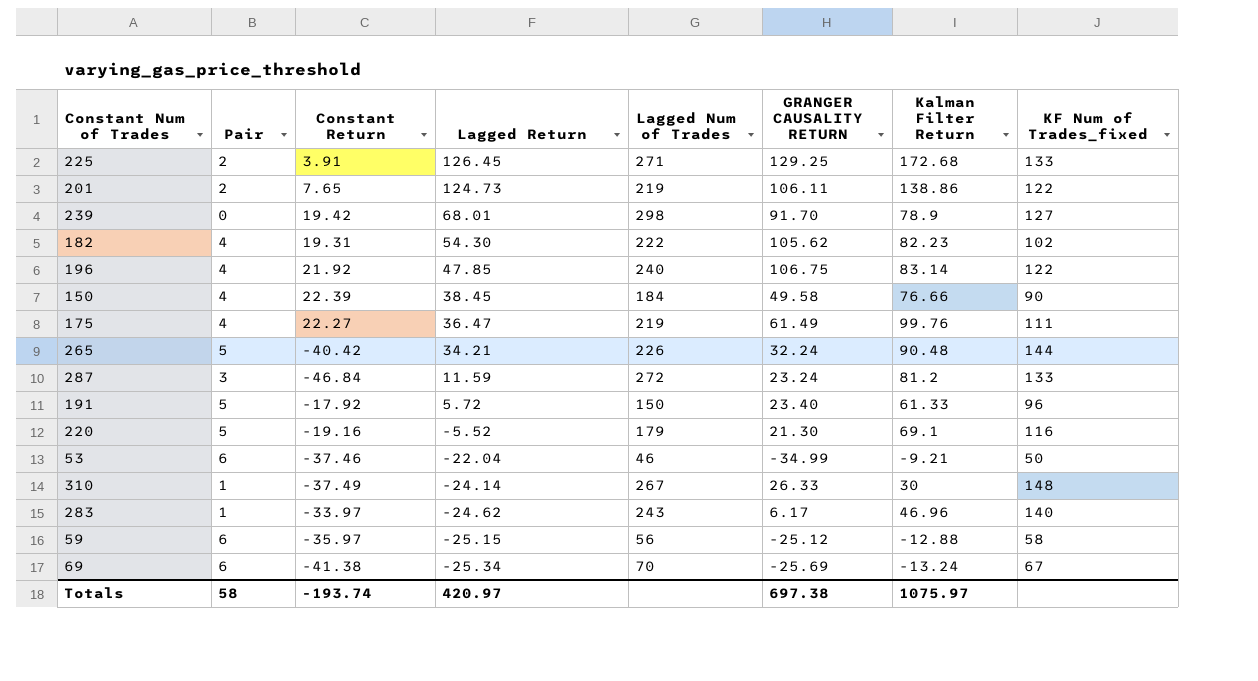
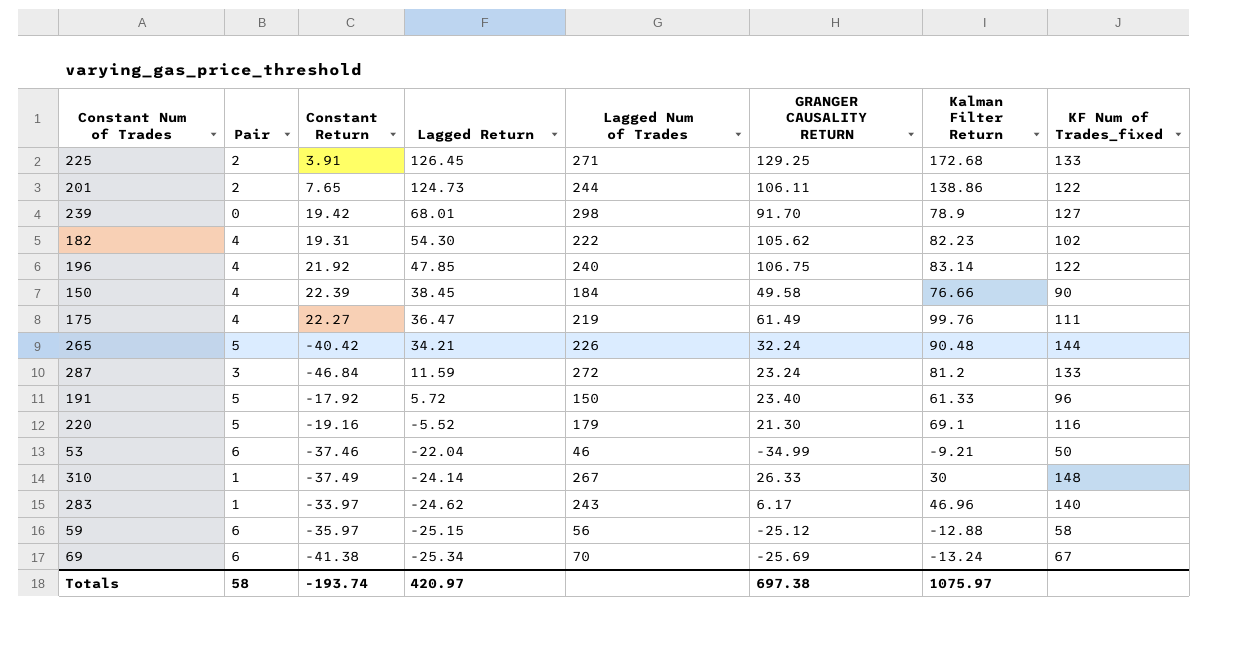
201 | Lagged Num of Trades: 219 -> 244

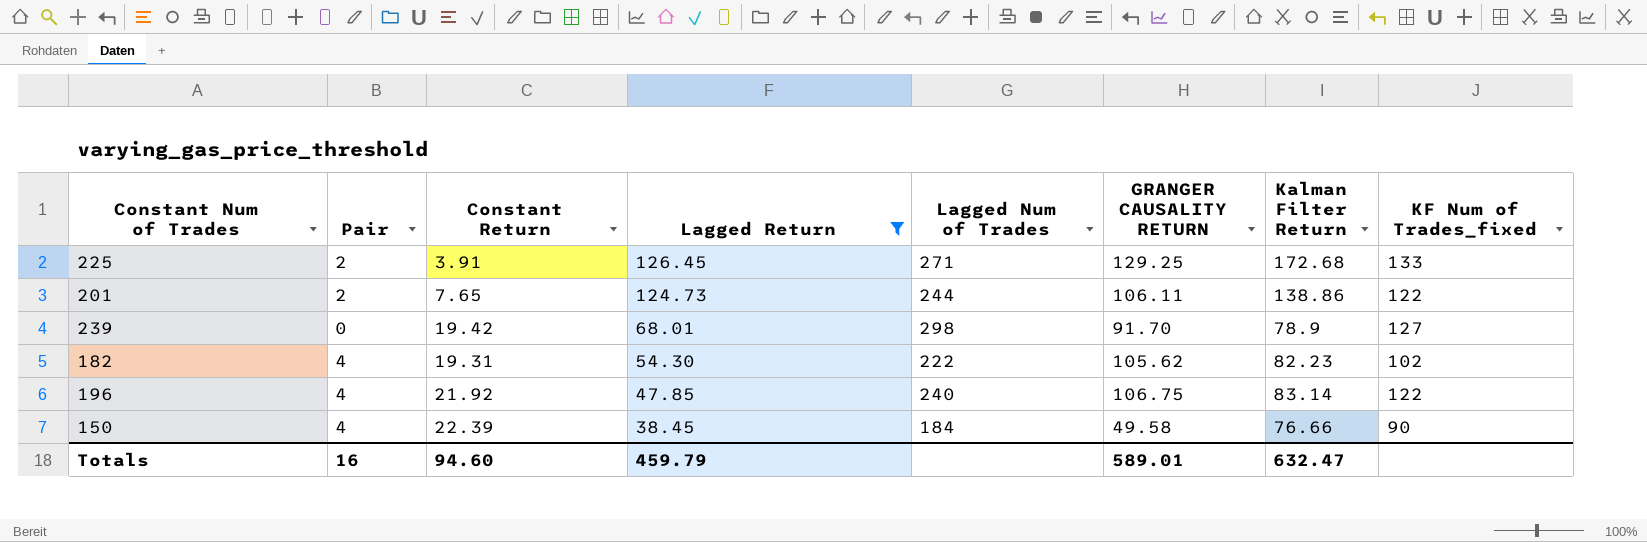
filter: none -> Lagged Return >= 38.45
Totals | Pair: 58 -> 16
Totals | Constant Return: -193.74 -> 94.60
Totals | Lagged Return: 420.97 -> 459.79
Totals | GRANGER CAUSALITY RETURN: 697.38 -> 589.01
Totals | Kalman Filter Return: 1075.97 -> 632.47

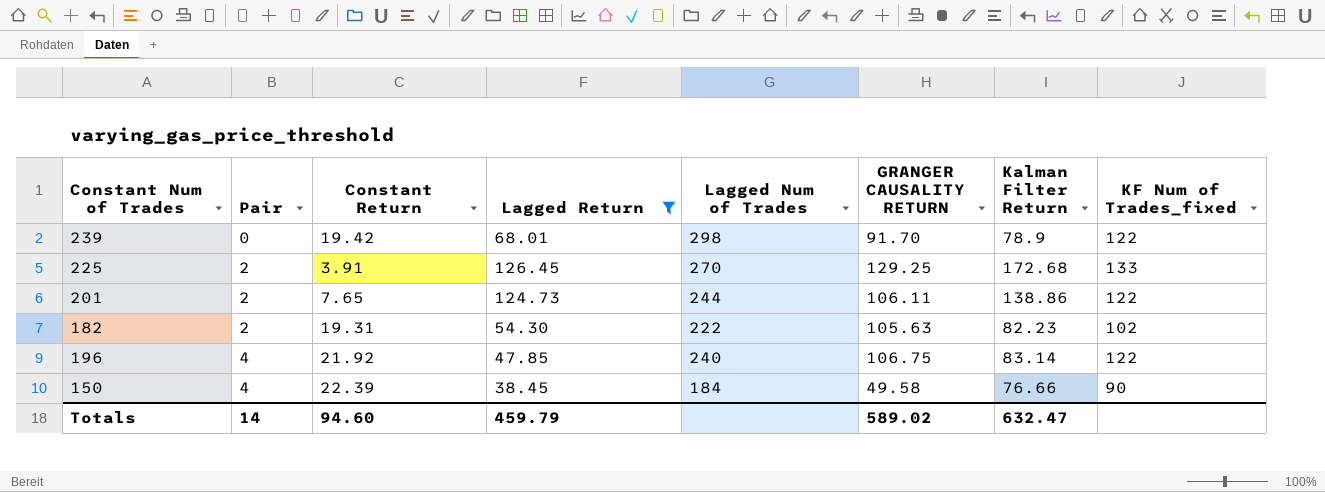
row order: Lagged Return descending -> Pair ascending
239 | KF Num of Trades_fixed: 127 -> 122
225 | Lagged Num of Trades: 271 -> 270
182 | Pair: 4 -> 2
182 | GRANGER CAUSALITY RETURN: 105.62 -> 105.63
Totals | Pair: 16 -> 14
Totals | GRANGER CAUSALITY RETURN: 589.01 -> 589.02

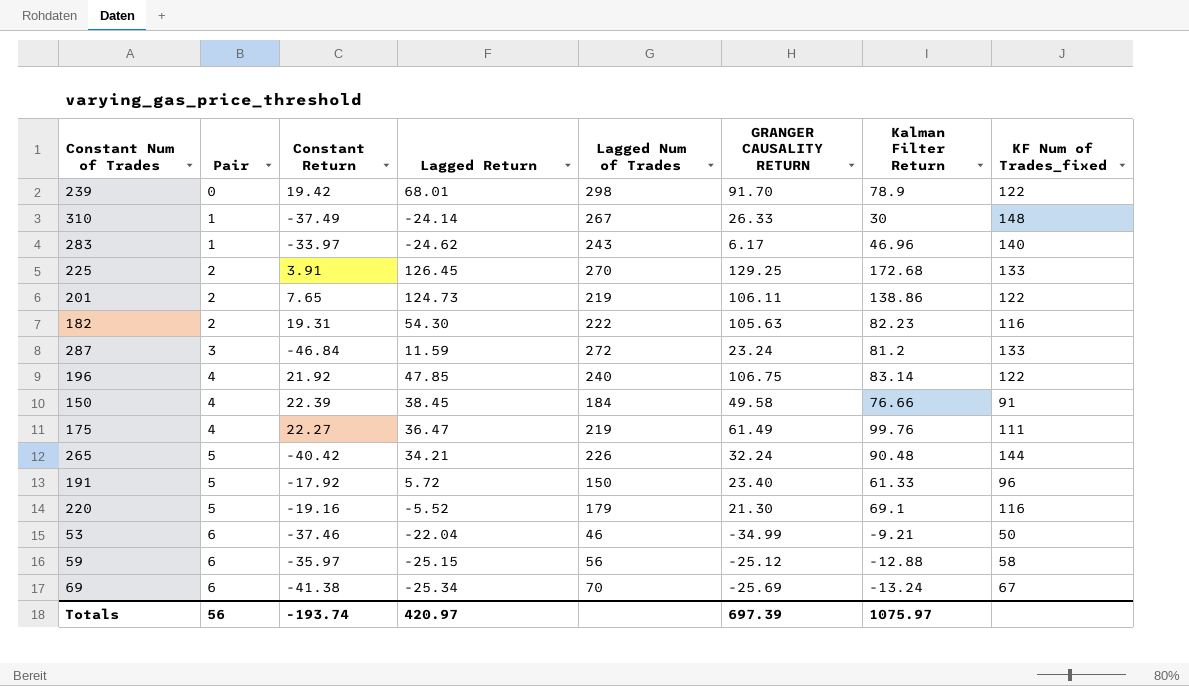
filter: Lagged Return >= 38.45 -> none
201 | Lagged Num of Trades: 244 -> 219
182 | KF Num of Trades_fixed: 102 -> 116
150 | KF Num of Trades_fixed: 90 -> 91
Totals | Pair: 14 -> 56
Totals | Constant Return: 94.60 -> -193.74
Totals | Lagged Return: 459.79 -> 420.97
Totals | GRANGER CAUSALITY RETURN: 589.02 -> 697.39
Totals | Kalman Filter Return: 632.47 -> 1075.97

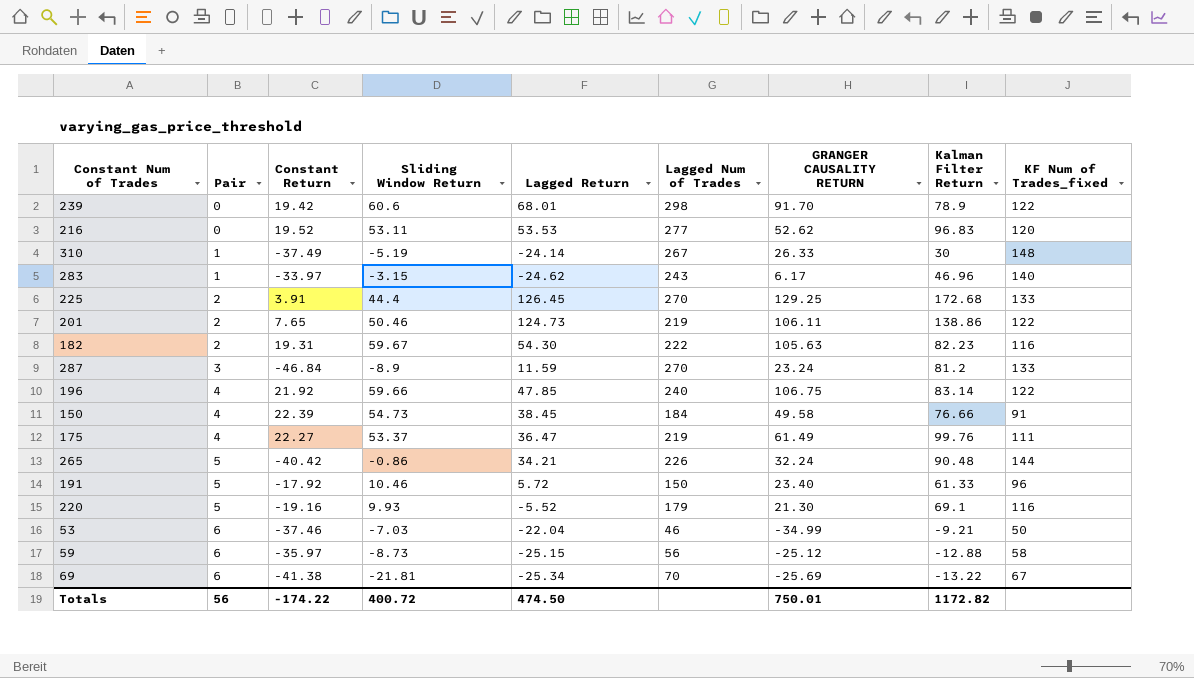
column Sliding Window Return | position: none -> 4
row 216: none -> 0 | 19.52 | 53.11 | 53.53 | 277 | 52.62 | 96.83 | 120
287 | Lagged Num of Trades: 272 -> 270
69 | Kalman Filter Return: -13.24 -> -13.22
Totals | Constant Return: -193.74 -> -174.22
Totals | Lagged Return: 420.97 -> 474.50
Totals | GRANGER CAUSALITY RETURN: 697.39 -> 750.01
Totals | Kalman Filter Return: 1075.97 -> 1172.82

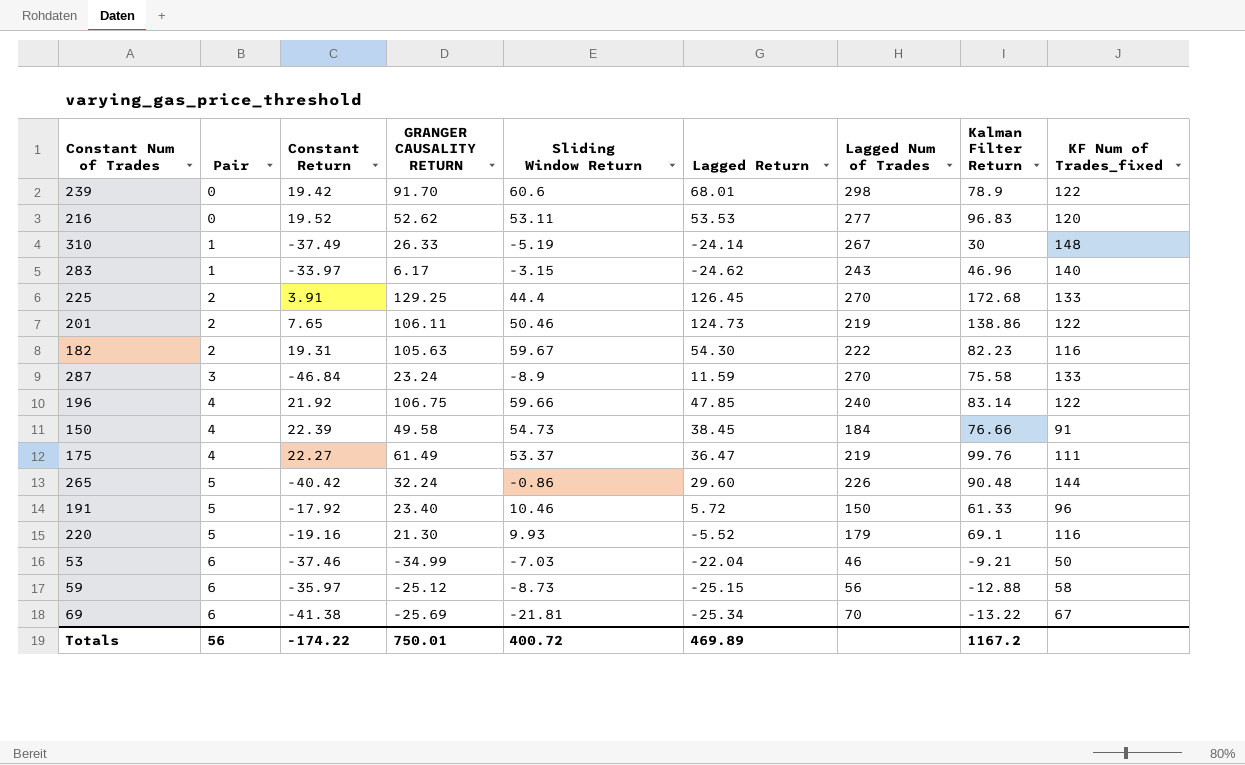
column GRANGER CAUSALITY RETURN | position: 7 -> 4
287 | Kalman Filter Return: 81.2 -> 75.58
265 | Lagged Return: 34.21 -> 29.60
Totals | Lagged Return: 474.50 -> 469.89
Totals | Kalman Filter Return: 1172.82 -> 1167.2

